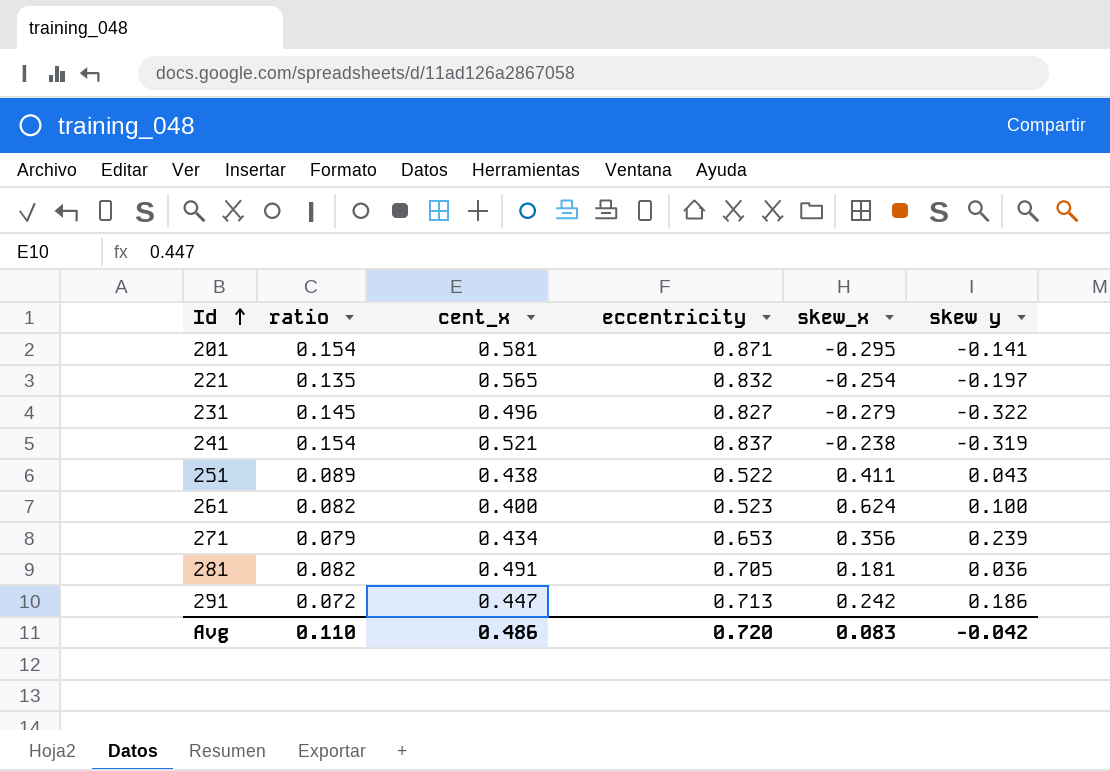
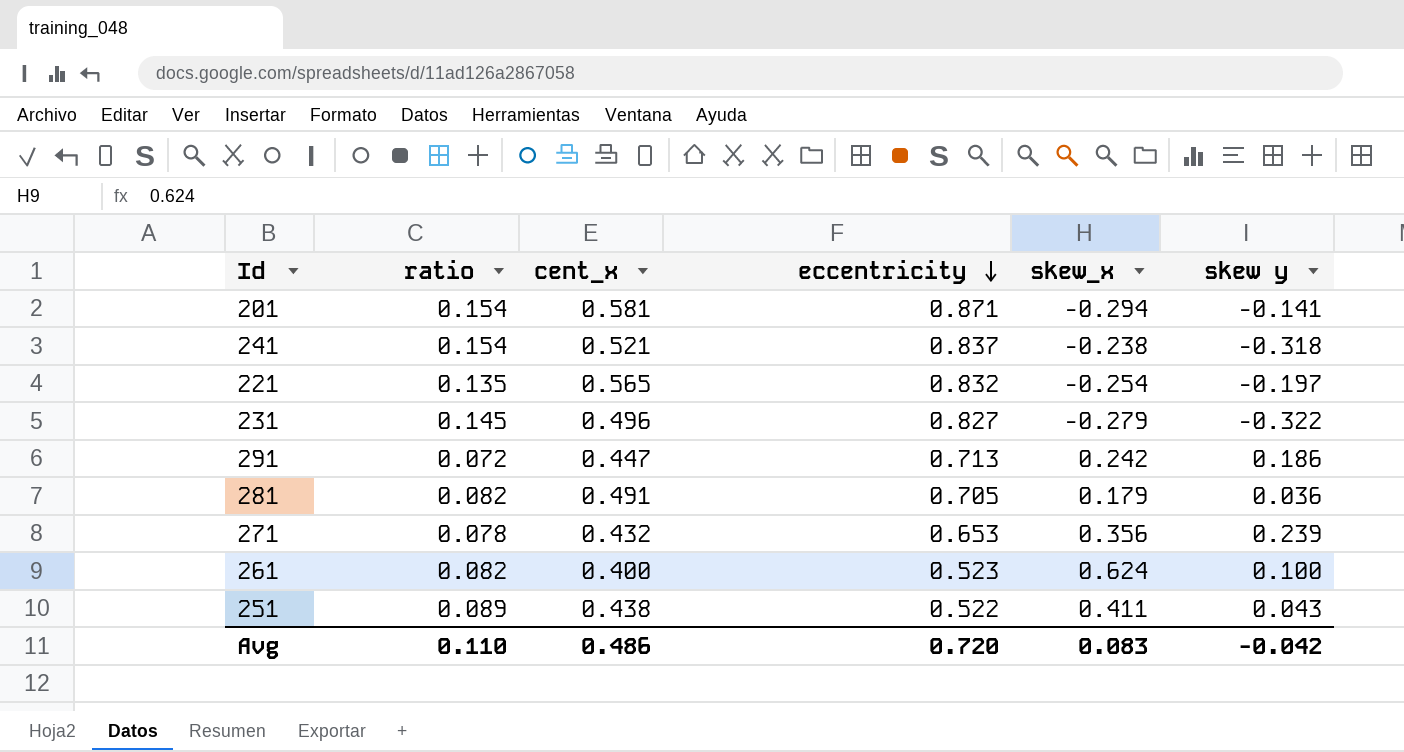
row order: Id ascending -> eccentricity descending
201 | skew_x: -0.295 -> -0.294
241 | skew y: -0.319 -> -0.318
281 | skew_x: 0.181 -> 0.179
271 | ratio: 0.079 -> 0.078
271 | cent_x: 0.434 -> 0.432

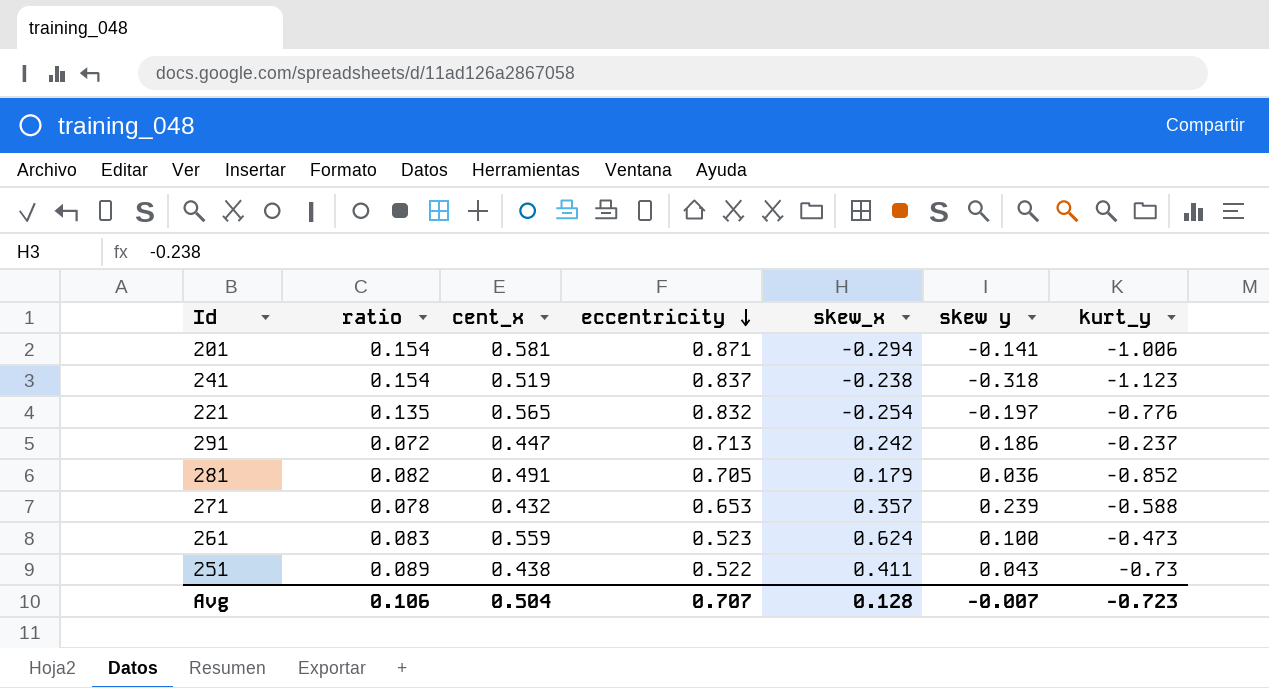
column kurt_y | position: none -> 7
row 231: 0.145 | 0.496 | 0.827 | -0.279 | -0.322 -> none
241 | cent_x: 0.521 -> 0.519
271 | skew_x: 0.356 -> 0.357
261 | ratio: 0.082 -> 0.083
261 | cent_x: 0.400 -> 0.559
Avg | ratio: 0.110 -> 0.106
Avg | cent_x: 0.486 -> 0.504
Avg | eccentricity: 0.720 -> 0.707
Avg | skew_x: 0.083 -> 0.128
Avg | skew y: -0.042 -> -0.007

